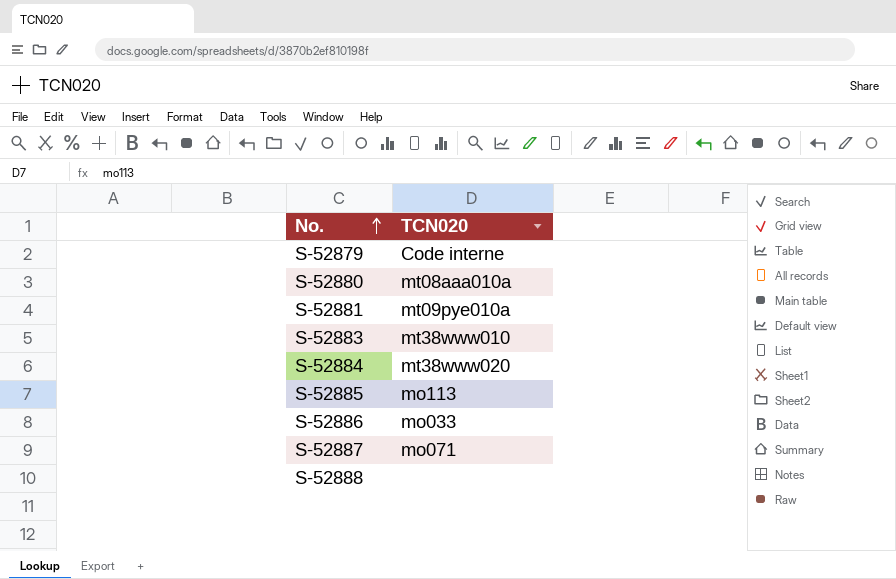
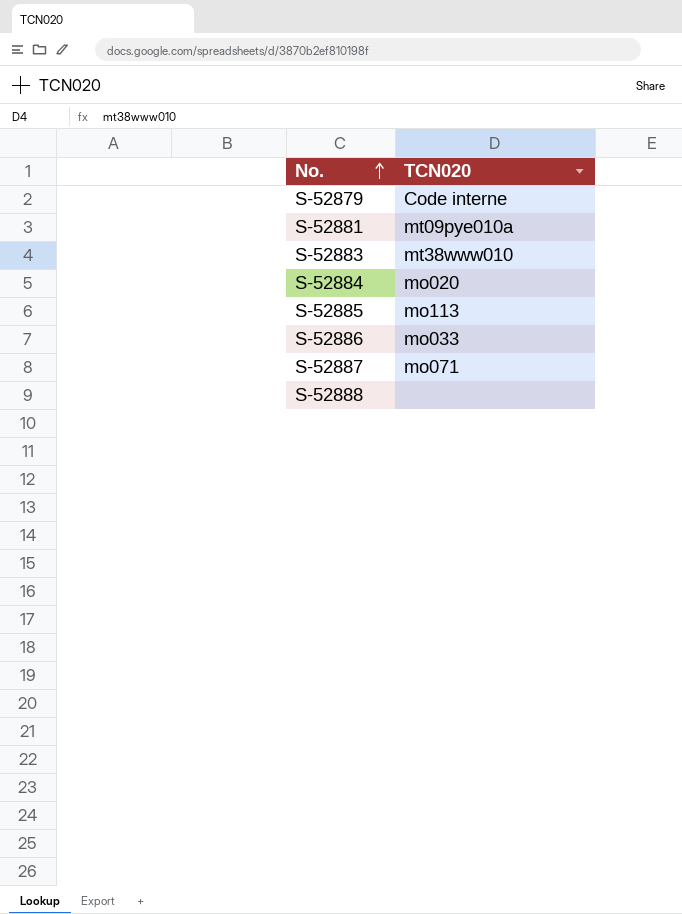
row S-52880: mt08aaa010a -> none
S-52884 | TCN020: mt38www020 -> mo020

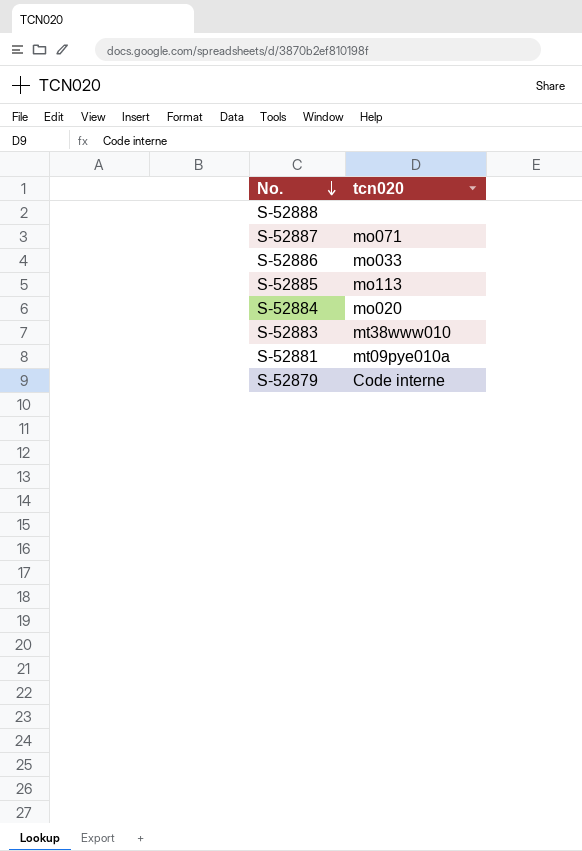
row order: No. ascending -> No. descending
column name: TCN020 -> tcn020

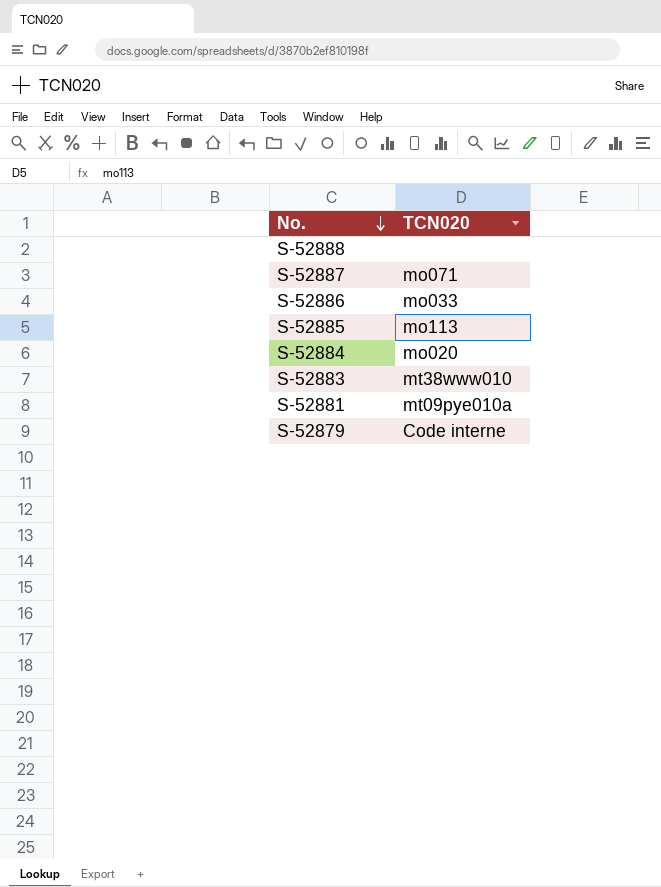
column name: tcn020 -> TCN020

